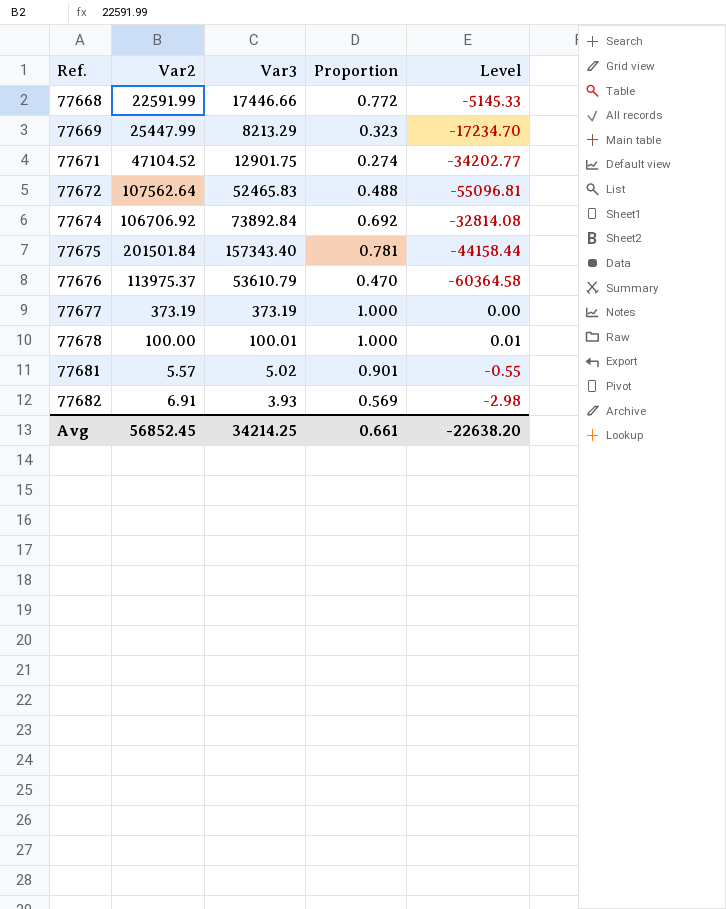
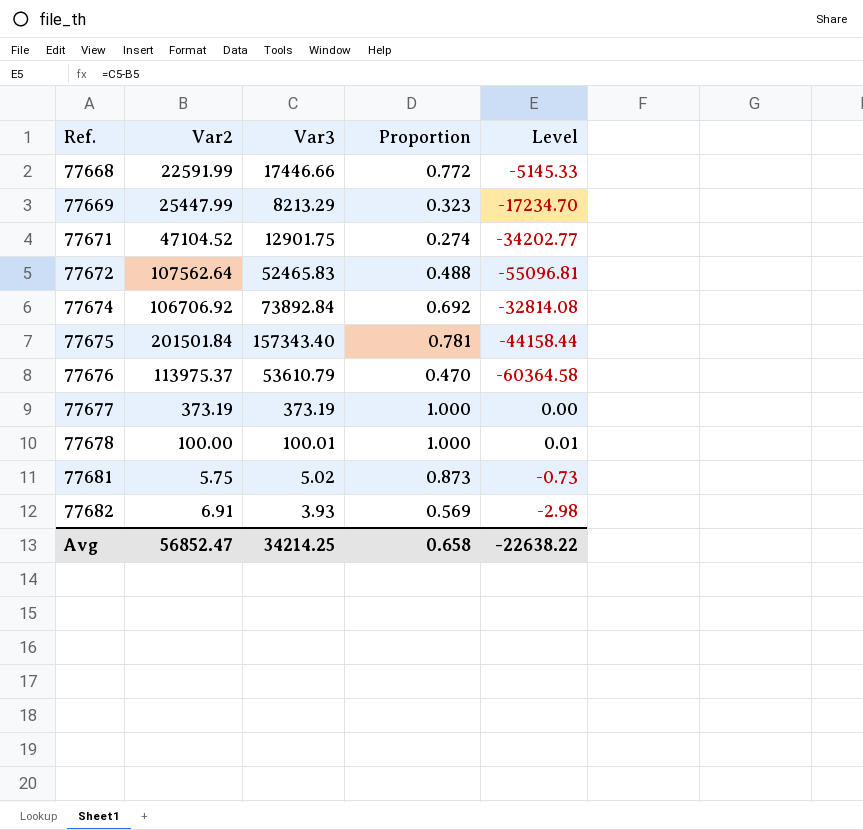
77681 | Var2: 5.57 -> 5.75
77681 | Proportion: 0.901 -> 0.873
77681 | Level: -0.55 -> -0.73
Avg | Var2: 56852.45 -> 56852.47
Avg | Proportion: 0.661 -> 0.658
Avg | Level: -22638.20 -> -22638.22

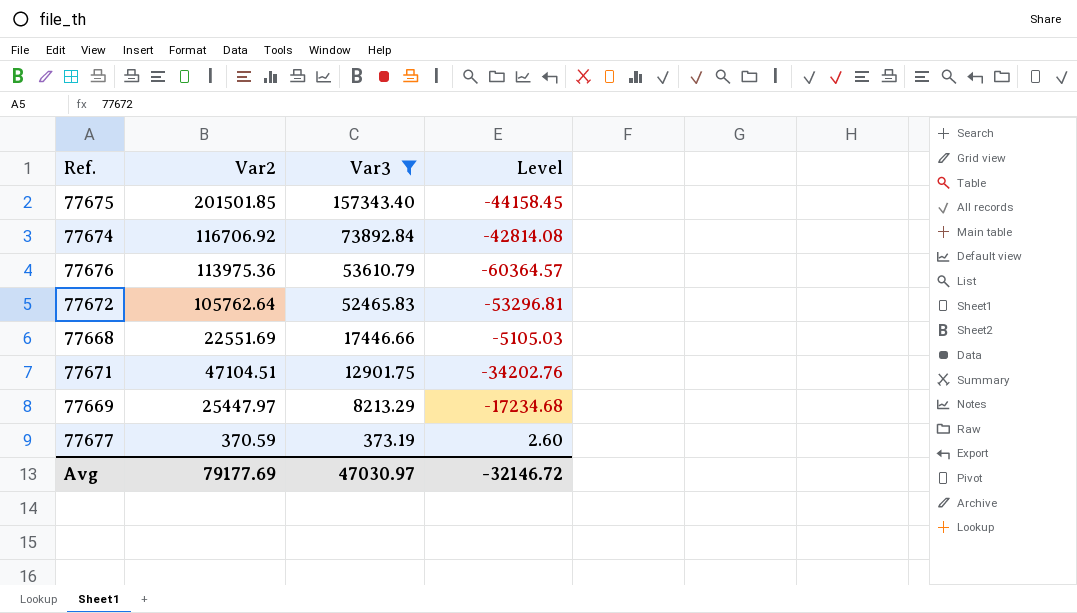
filter: none -> Var3 >= 373.19
row order: Ref. ascending -> Var3 descending
column Proportion | formula: [Var3] / [Var2] -> none
77675 | Var2: 201501.84 -> 201501.85
77675 | Level: -44158.44 -> -44158.45
77674 | Var2: 106706.92 -> 116706.92
77674 | Level: -32814.08 -> -42814.08
77676 | Var2: 113975.37 -> 113975.36
77676 | Level: -60364.58 -> -60364.57
77672 | Var2: 107562.64 -> 105762.64
77672 | Level: -55096.81 -> -53296.81
77668 | Var2: 22591.99 -> 22551.69
77668 | Level: -5145.33 -> -5105.03
77671 | Var2: 47104.52 -> 47104.51
77671 | Level: -34202.77 -> -34202.76
77669 | Var2: 25447.99 -> 25447.97
77669 | Level: -17234.70 -> -17234.68
77677 | Var2: 373.19 -> 370.59
77677 | Level: 0.00 -> 2.60
Avg | Var2: 56852.47 -> 79177.69
Avg | Var3: 34214.25 -> 47030.97
Avg | Level: -22638.22 -> -32146.72

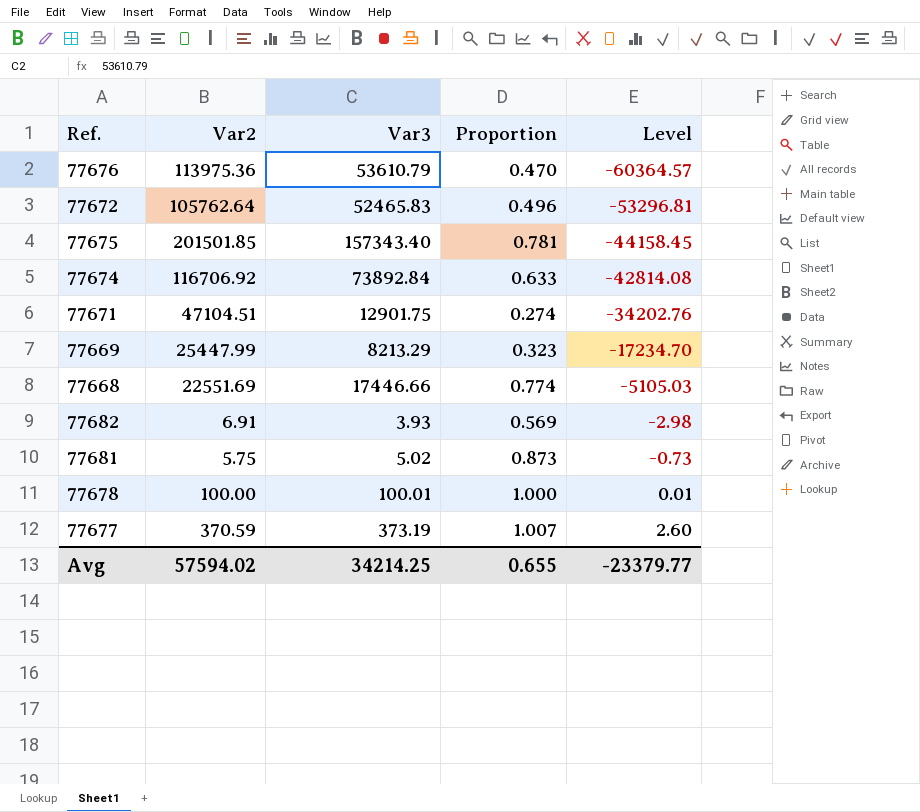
filter: Var3 >= 373.19 -> none
row order: Var3 descending -> Level ascending
column Proportion | formula: none -> [Var3] / [Var2]
77669 | Var2: 25447.97 -> 25447.99
77669 | Level: -17234.68 -> -17234.70
Avg | Var2: 79177.69 -> 57594.02
Avg | Var3: 47030.97 -> 34214.25
Avg | Level: -32146.72 -> -23379.77

